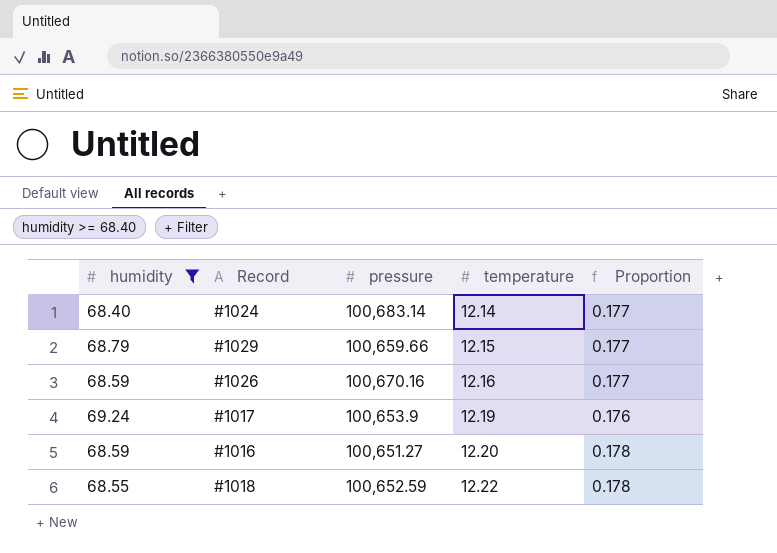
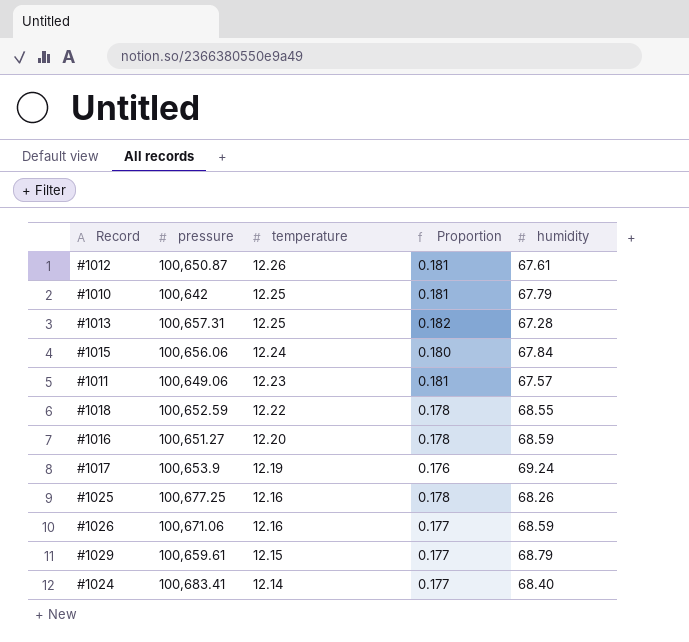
filter: humidity >= 68.40 -> none
row order: temperature ascending -> temperature descending
column humidity | position: 1 -> 5
#1026 | pressure: 100,670.16 -> 100,671.06
#1029 | pressure: 100,659.66 -> 100,659.61
#1024 | pressure: 100,683.14 -> 100,683.41

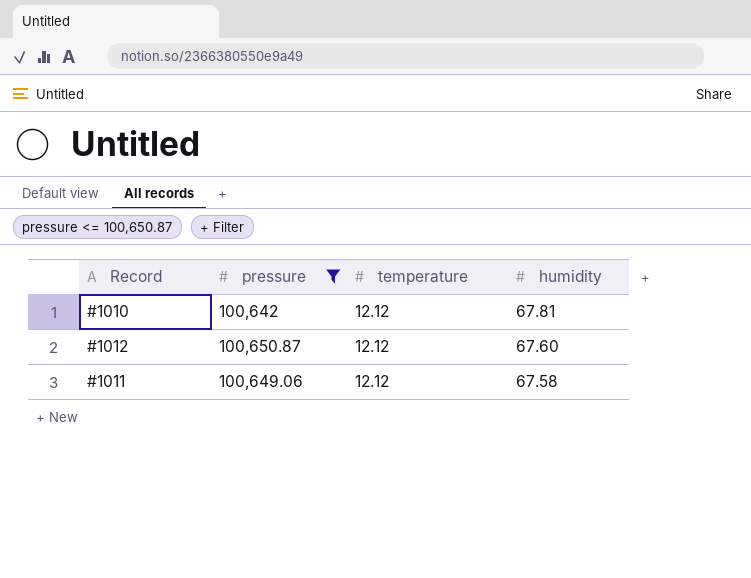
filter: none -> pressure <= 100,650.87
row order: temperature descending -> humidity descending
column Proportion | formula: [temperature] / [humidity] -> none
#1010 | temperature: 12.25 -> 12.12
#1010 | humidity: 67.79 -> 67.81
#1012 | temperature: 12.26 -> 12.12
#1012 | humidity: 67.61 -> 67.60
#1011 | temperature: 12.23 -> 12.12
#1011 | humidity: 67.57 -> 67.58

